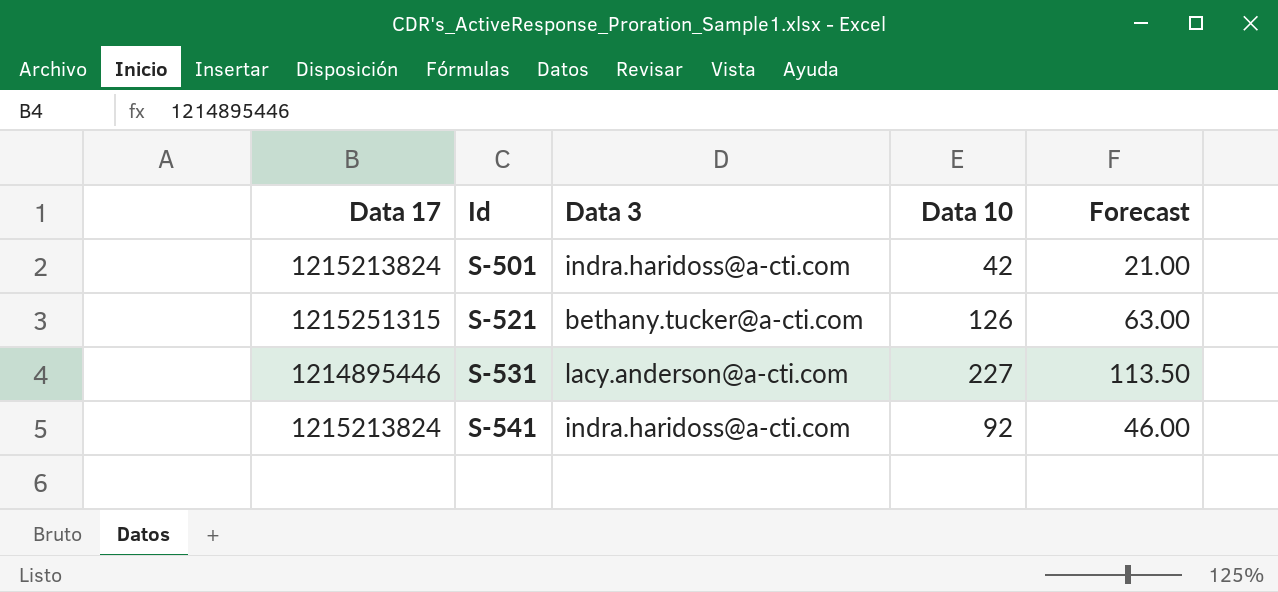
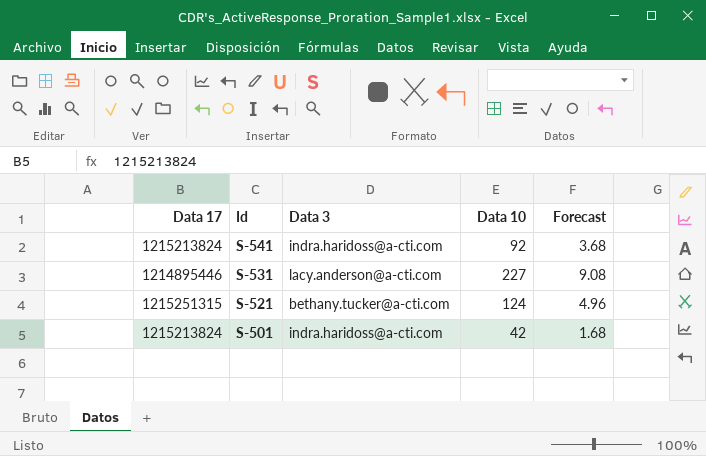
row order: Id ascending -> Id descending
column Forecast | formula: [Data 10] * 0.5 -> [Data 10] * 0.04
S-521 | Data 10: 126 -> 124

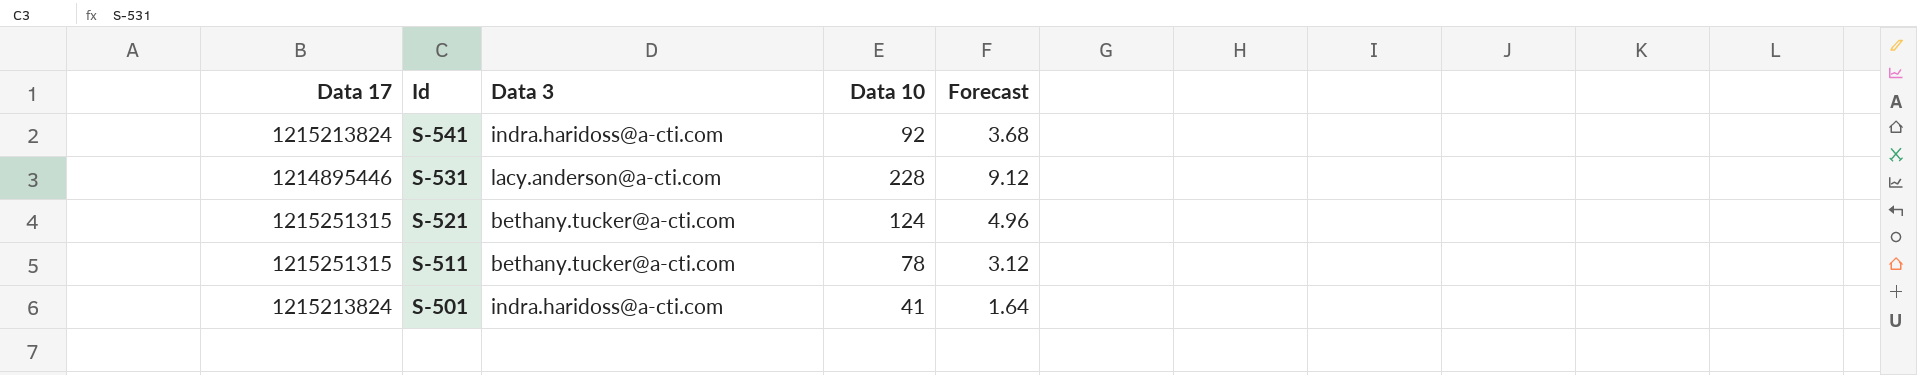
S-531 | Data 10: 227 -> 228
S-531 | Forecast: 9.08 -> 9.12
row S-511: none -> 1215251315 | bethany.tucker@a-cti.com | 78 | 3.12
S-501 | Data 10: 42 -> 41
S-501 | Forecast: 1.68 -> 1.64

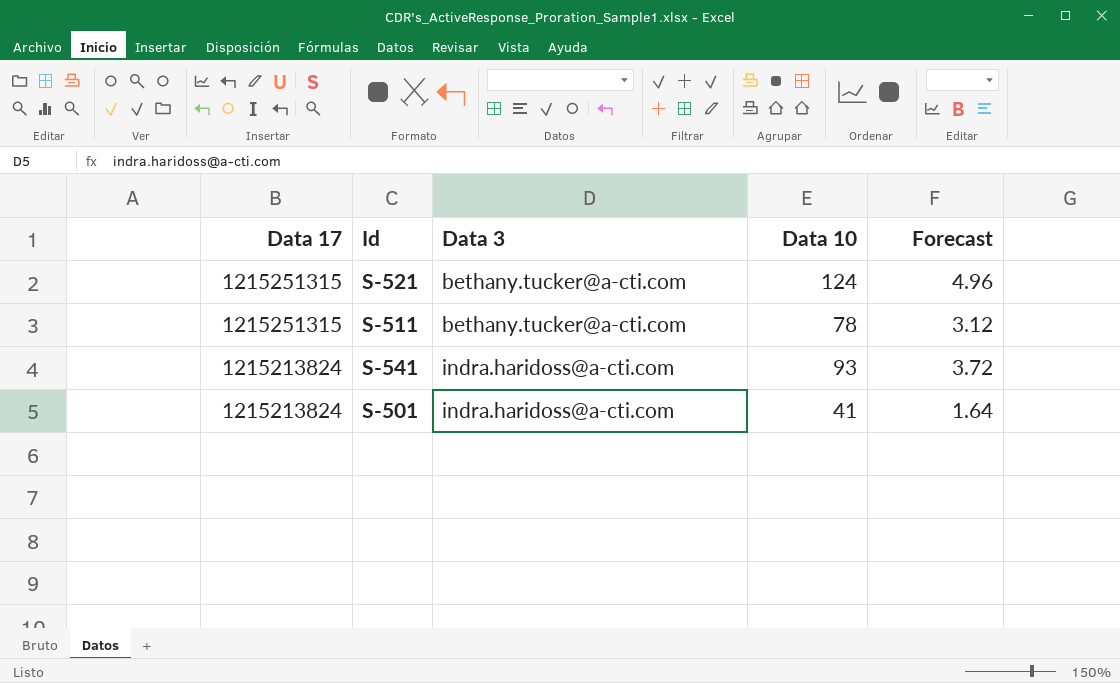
row order: Id descending -> Data 17 descending
row S-531: 1214895446 | lacy.anderson@a-cti.com | 228 | 9.12 -> none
S-541 | Data 10: 92 -> 93
S-541 | Forecast: 3.68 -> 3.72

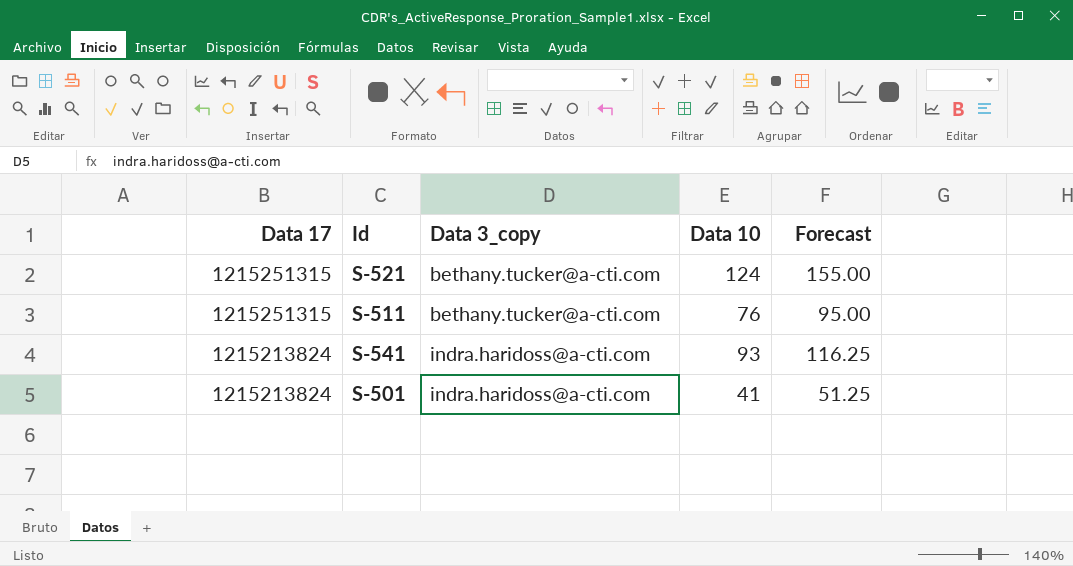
column name: Data 3 -> Data 3_copy
column Forecast | formula: [Data 10] * 0.04 -> [Data 10] * 1.25
S-511 | Data 10: 78 -> 76

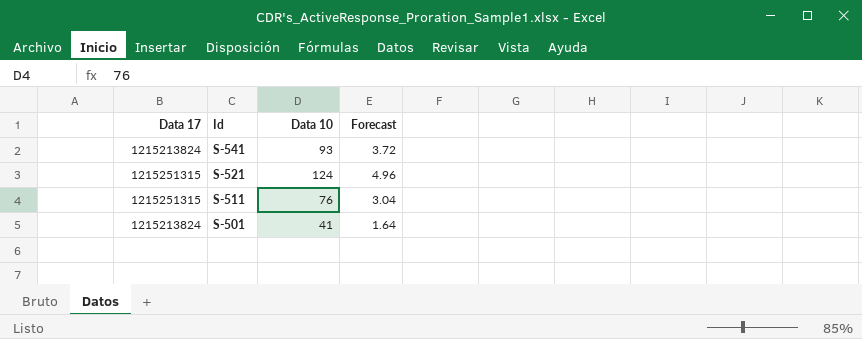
row order: Data 17 descending -> Id descending
column Data 3_copy | position: 3 -> none
column Forecast | formula: [Data 10] * 1.25 -> [Data 10] * 0.04

